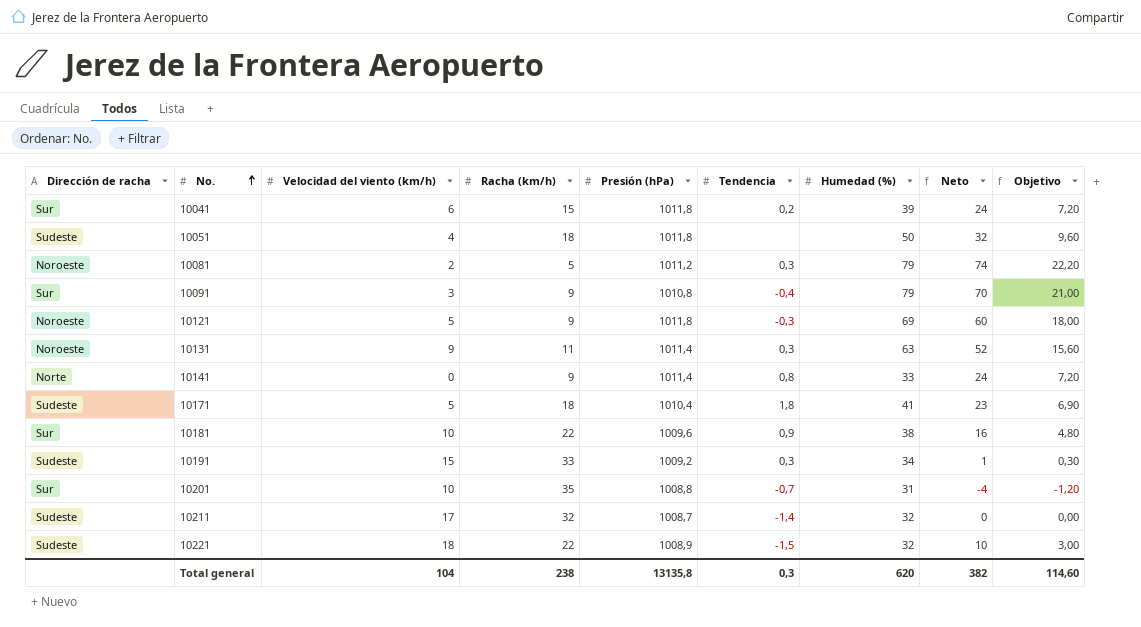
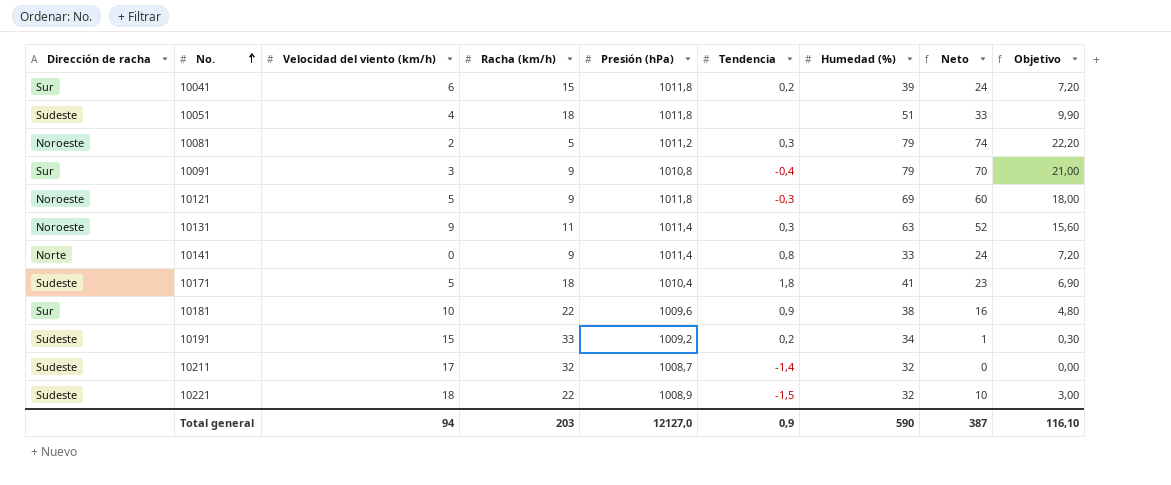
row 10201: Sur | 10 | 35 | 1008,8 | -0,7 | 31 | -4 | -1,20 -> none
10051 | Humedad (%): 50 -> 51
10051 | Neto: 32 -> 33
10051 | Objetivo: 9,60 -> 9,90
10191 | Tendencia: 0,3 -> 0,2
Total general | Velocidad del viento (km/h): 104 -> 94
Total general | Racha (km/h): 238 -> 203
Total general | Presión (hPa): 13135,8 -> 12127,0
Total general | Tendencia: 0,3 -> 0,9
Total general | Humedad (%): 620 -> 590
Total general | Neto: 382 -> 387
Total general | Objetivo: 114,60 -> 116,10

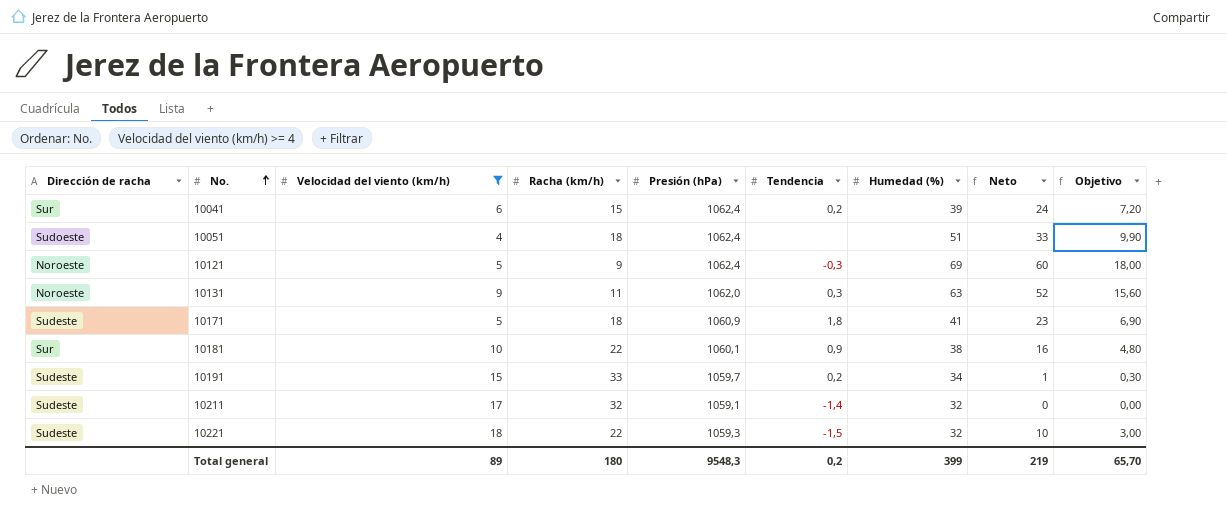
filter: none -> Velocidad del viento (km/h) >= 4
10041 | Presión (hPa): 1011,8 -> 1062,4
10051 | Dirección de racha: Sudeste -> Sudoeste
10051 | Presión (hPa): 1011,8 -> 1062,4
10121 | Presión (hPa): 1011,8 -> 1062,4
10131 | Presión (hPa): 1011,4 -> 1062,0
10171 | Presión (hPa): 1010,4 -> 1060,9
10181 | Presión (hPa): 1009,6 -> 1060,1
10191 | Presión (hPa): 1009,2 -> 1059,7
10211 | Presión (hPa): 1008,7 -> 1059,1
10221 | Presión (hPa): 1008,9 -> 1059,3
Total general | Velocidad del viento (km/h): 94 -> 89
Total general | Racha (km/h): 203 -> 180
Total general | Presión (hPa): 12127,0 -> 9548,3
Total general | Tendencia: 0,9 -> 0,2
Total general | Humedad (%): 590 -> 399
Total general | Neto: 387 -> 219
Total general | Objetivo: 116,10 -> 65,70

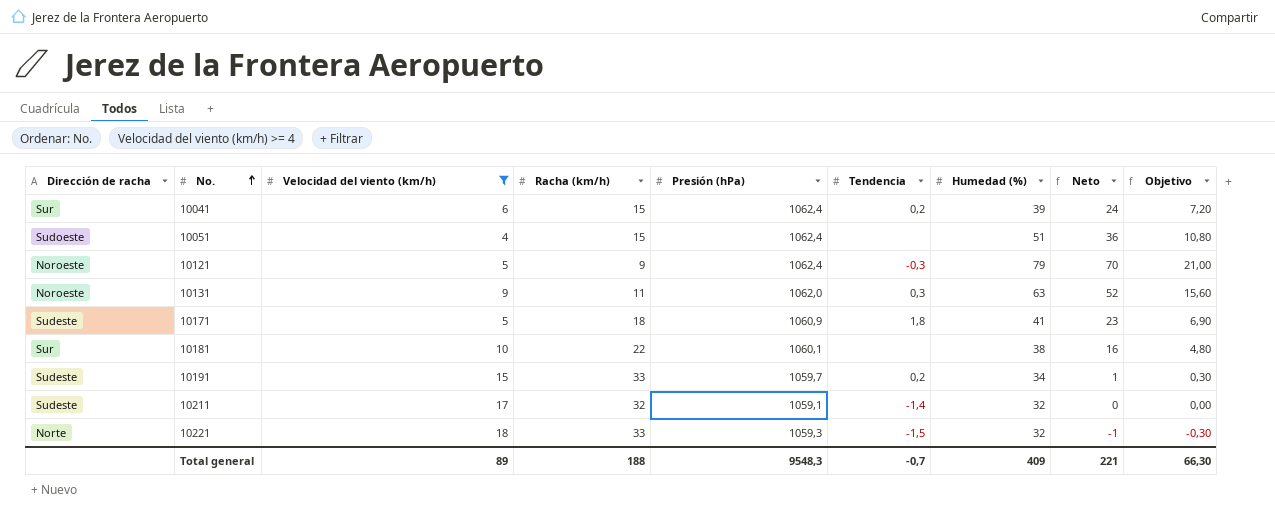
10051 | Racha (km/h): 18 -> 15
10051 | Neto: 33 -> 36
10051 | Objetivo: 9,90 -> 10,80
10121 | Humedad (%): 69 -> 79
10121 | Neto: 60 -> 70
10121 | Objetivo: 18,00 -> 21,00
10181 | Tendencia: 0,9 -> none
10221 | Dirección de racha: Sudeste -> Norte
10221 | Racha (km/h): 22 -> 33
10221 | Neto: 10 -> -1
10221 | Objetivo: 3,00 -> -0,30
Total general | Racha (km/h): 180 -> 188
Total general | Tendencia: 0,2 -> -0,7
Total general | Humedad (%): 399 -> 409
Total general | Neto: 219 -> 221
Total general | Objetivo: 65,70 -> 66,30

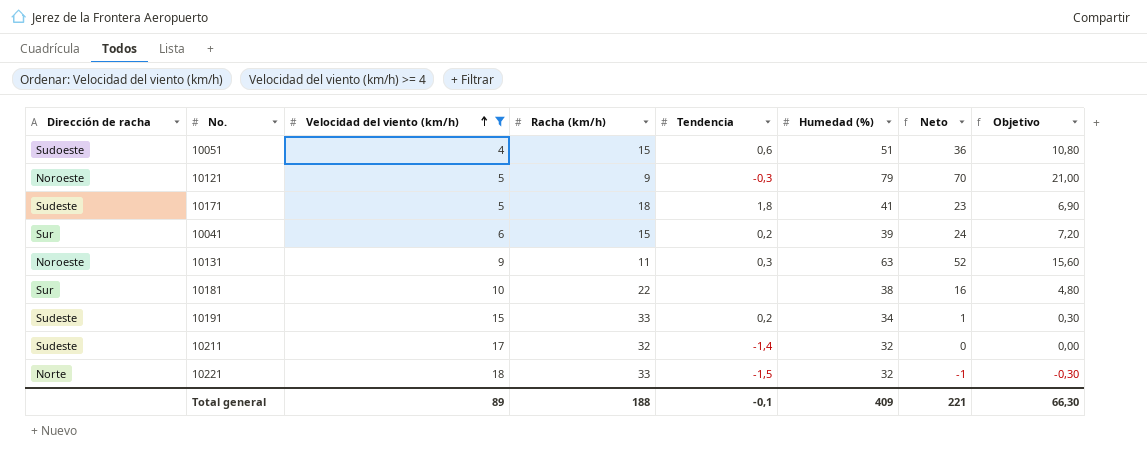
row order: No. ascending -> Velocidad del viento (km/h) ascending
column Presión (hPa) | position: 5 -> none
10051 | Tendencia: none -> 0,6
Total general | Tendencia: -0,7 -> -0,1

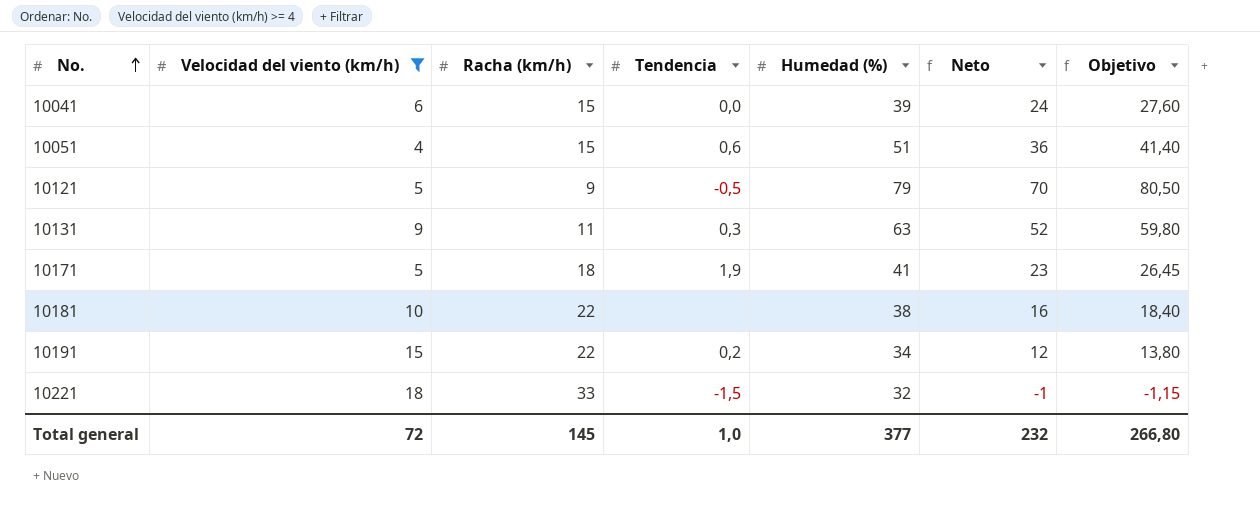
row order: Velocidad del viento (km/h) ascending -> No. ascending
column Dirección de racha | position: 1 -> none
column Objetivo | formula: [Neto] * 0,3 -> [Neto] * 1,15
row 10211: Sudeste | 17 | 32 | -1,4 | 32 | 0 | 0,00 -> none
10041 | Tendencia: 0,2 -> 0,0
10121 | Tendencia: -0,3 -> -0,5
10171 | Tendencia: 1,8 -> 1,9
10191 | Racha (km/h): 33 -> 22
10191 | Neto: 1 -> 12
Total general | Velocidad del viento (km/h): 89 -> 72
Total general | Racha (km/h): 188 -> 145
Total general | Tendencia: -0,1 -> 1,0
Total general | Humedad (%): 409 -> 377
Total general | Neto: 221 -> 232
Total general | Objetivo: 66,30 -> 266,80

